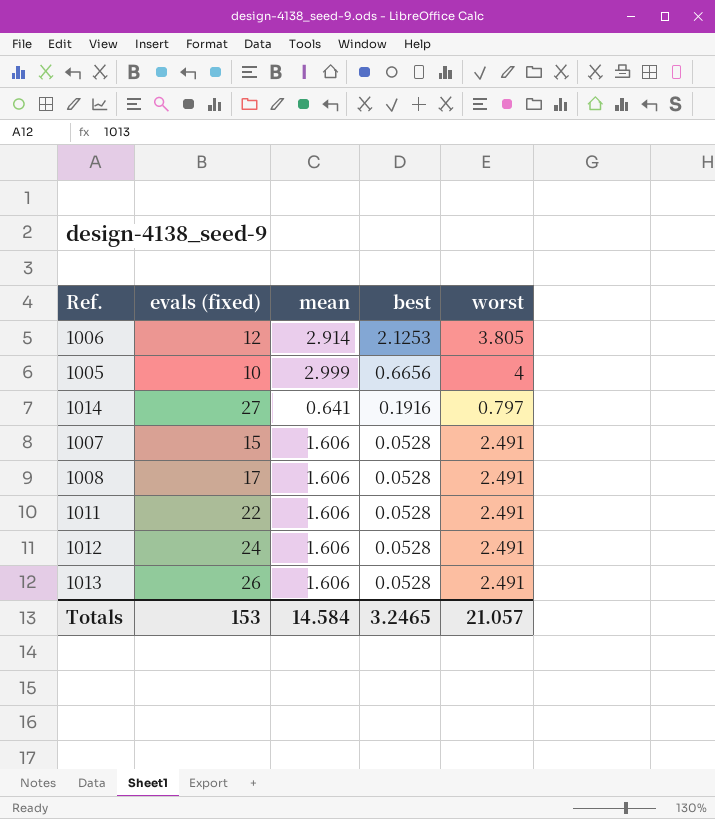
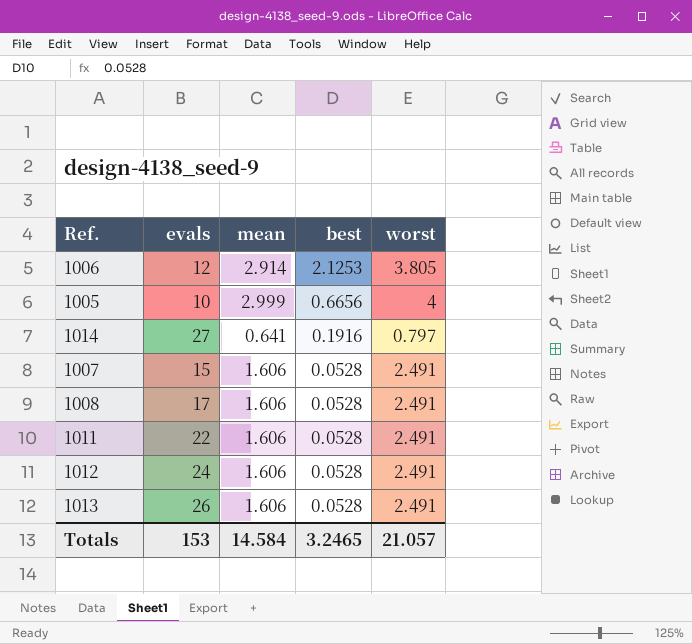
column name: evals (fixed) -> evals

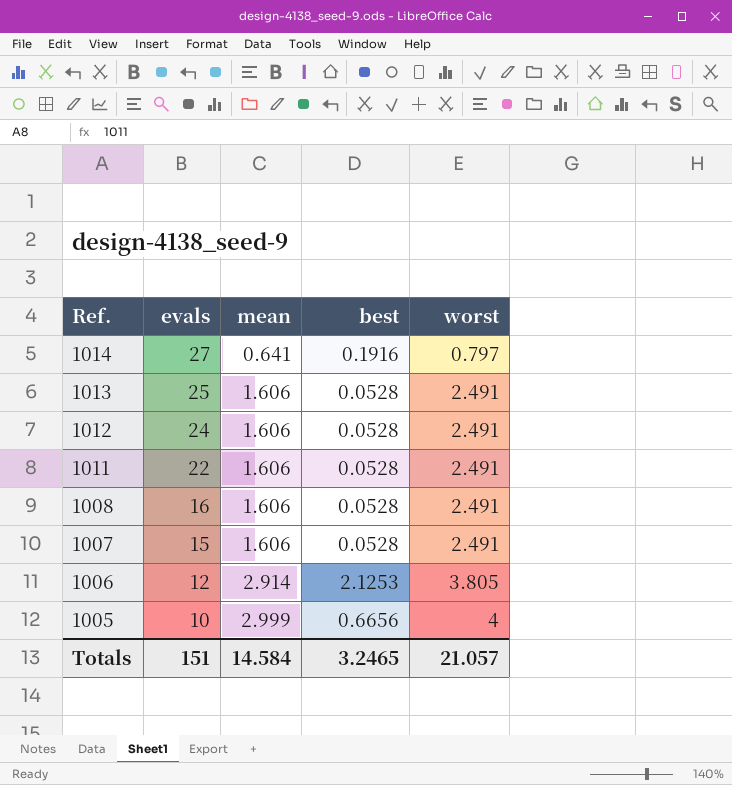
row order: best descending -> Ref. descending
1013 | evals: 26 -> 25
1008 | evals: 17 -> 16
Totals | evals: 153 -> 151

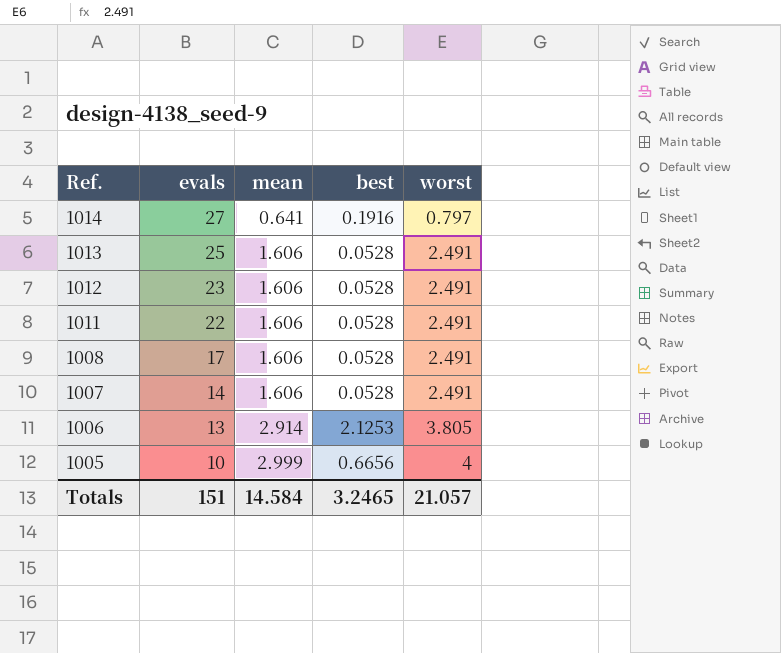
1012 | evals: 24 -> 23
1008 | evals: 16 -> 17
1007 | evals: 15 -> 14
1006 | evals: 12 -> 13

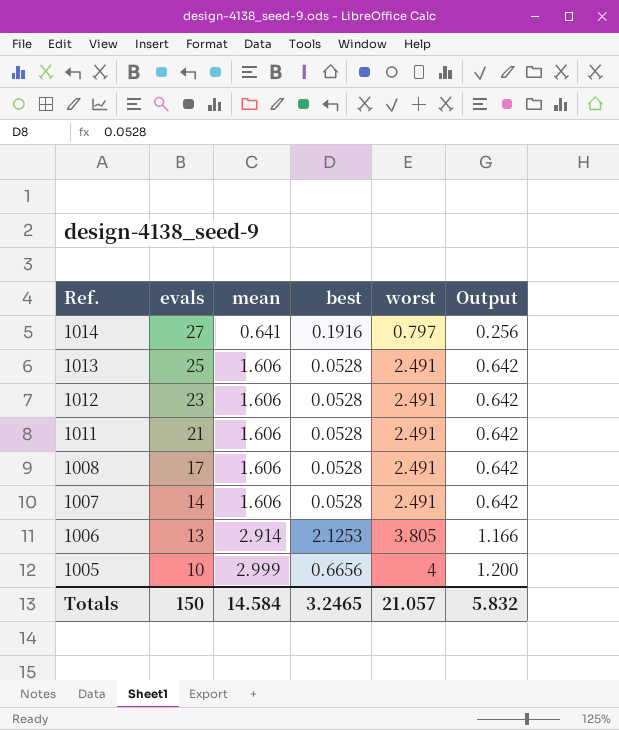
column Output | formula: none -> [mean] * 0.4
1011 | evals: 22 -> 21
Totals | evals: 151 -> 150

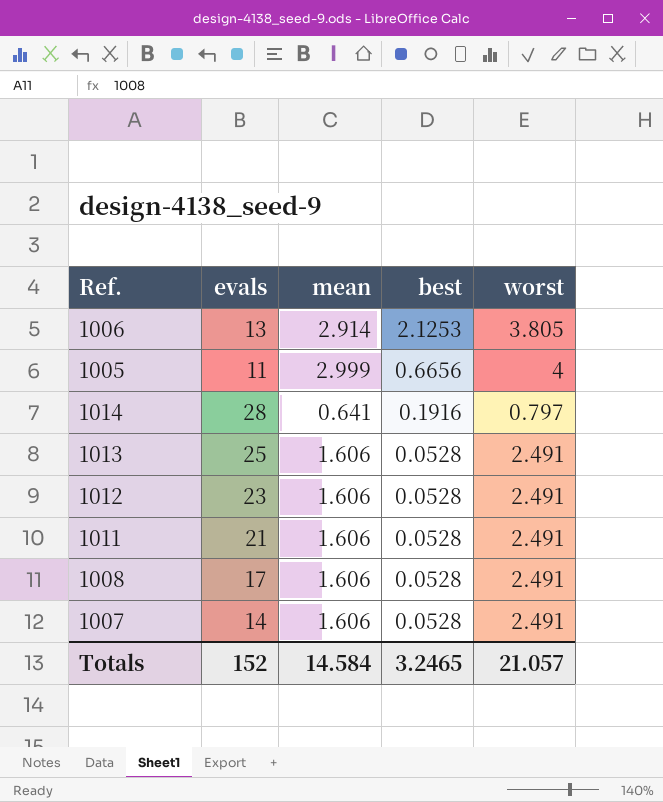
row order: Ref. descending -> best descending
column Output | formula: [mean] * 0.4 -> none
1005 | evals: 10 -> 11
1014 | evals: 27 -> 28
Totals | evals: 150 -> 152

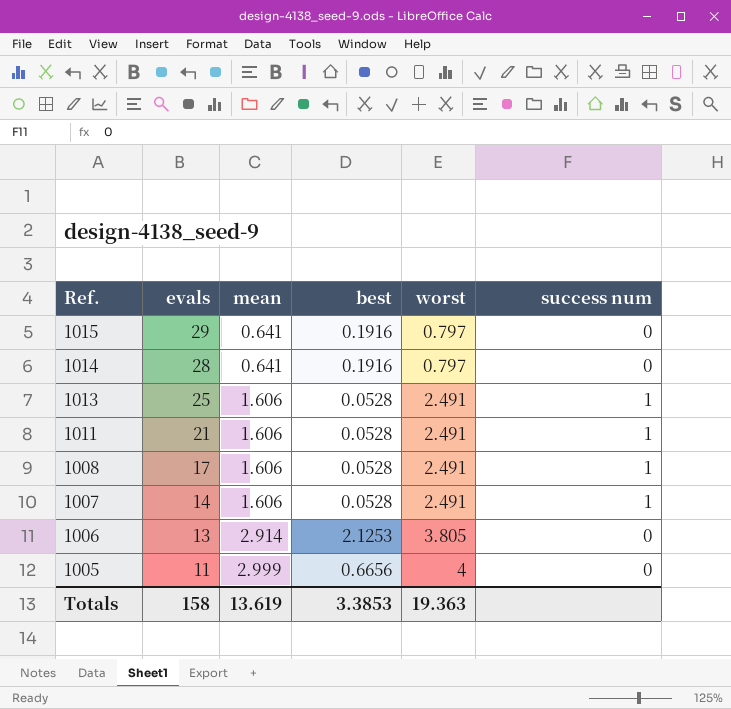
row order: best descending -> Ref. descending
column success num | position: none -> 6
row 1012: 23 | 1.606 | 0.0528 | 2.491 -> none
row 1015: none -> 29 | 0.641 | 0.1916 | 0.797 | 0
Totals | evals: 152 -> 158
Totals | mean: 14.584 -> 13.619
Totals | best: 3.2465 -> 3.3853
Totals | worst: 21.057 -> 19.363

